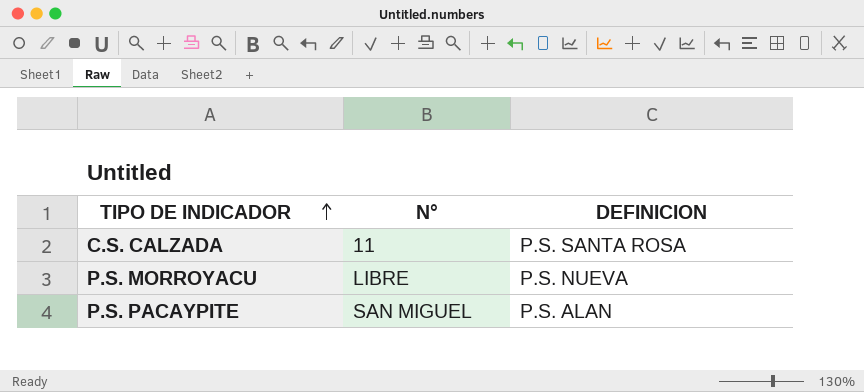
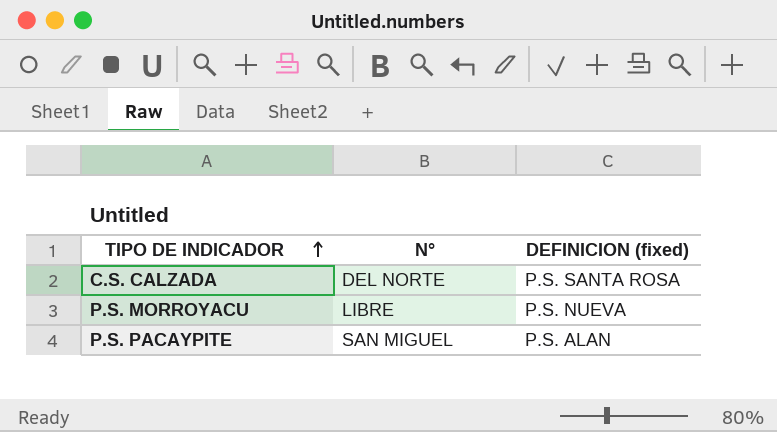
column name: DEFINICION -> DEFINICION (fixed)
C.S. CALZADA | N°: 11 -> DEL NORTE

